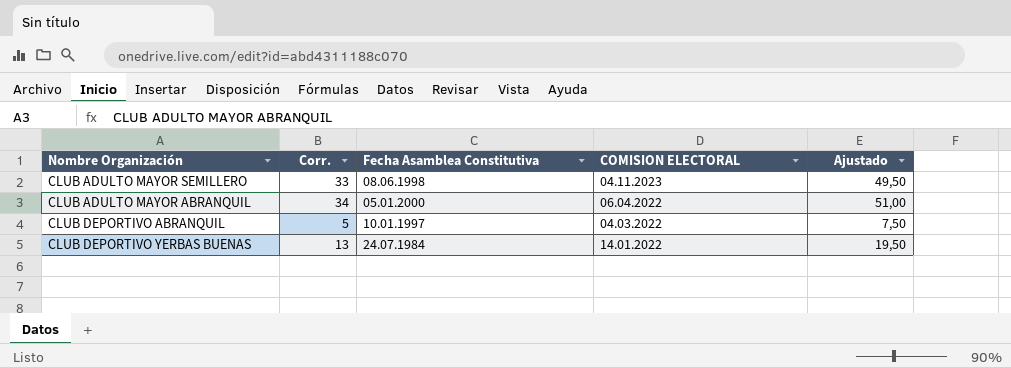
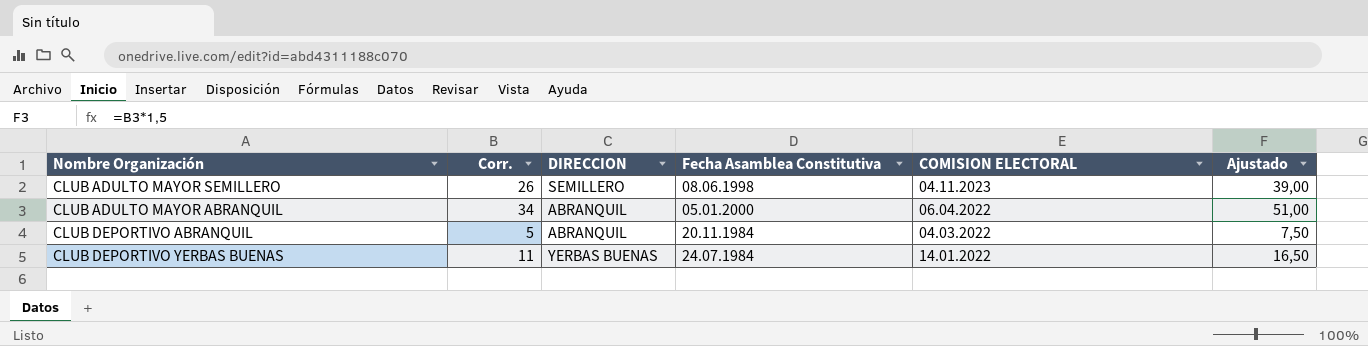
column DIRECCION | position: none -> 3
CLUB ADULTO MAYOR SEMILLERO | Corr.: 33 -> 26
CLUB ADULTO MAYOR SEMILLERO | Ajustado: 49,50 -> 39,00
CLUB DEPORTIVO ABRANQUIL | Fecha Asamblea Constitutiva: 10.01.1997 -> 20.11.1984
CLUB DEPORTIVO YERBAS BUENAS | Corr.: 13 -> 11
CLUB DEPORTIVO YERBAS BUENAS | Ajustado: 19,50 -> 16,50

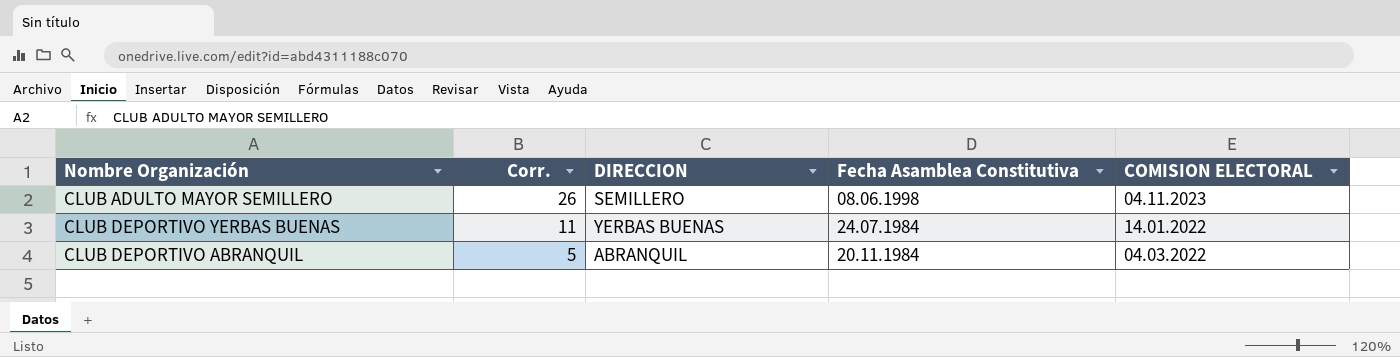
row order: COMISION ELECTORAL descending -> Corr. descending
column Ajustado | formula: [Corr.] * 1,5 -> none
row CLUB ADULTO MAYOR ABRANQUIL: 34 | ABRANQUIL | 05.01.2000 | 06.04.2022 | 51,00 -> none

